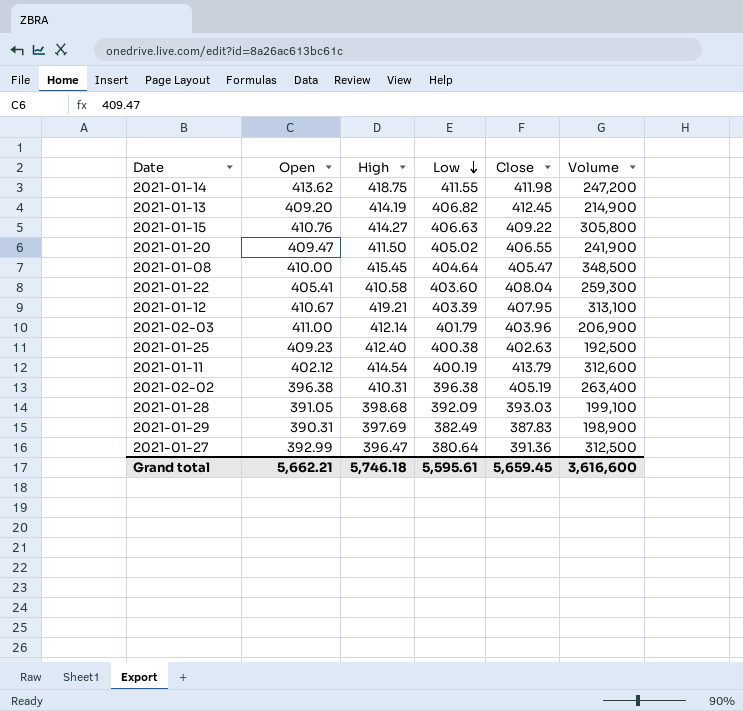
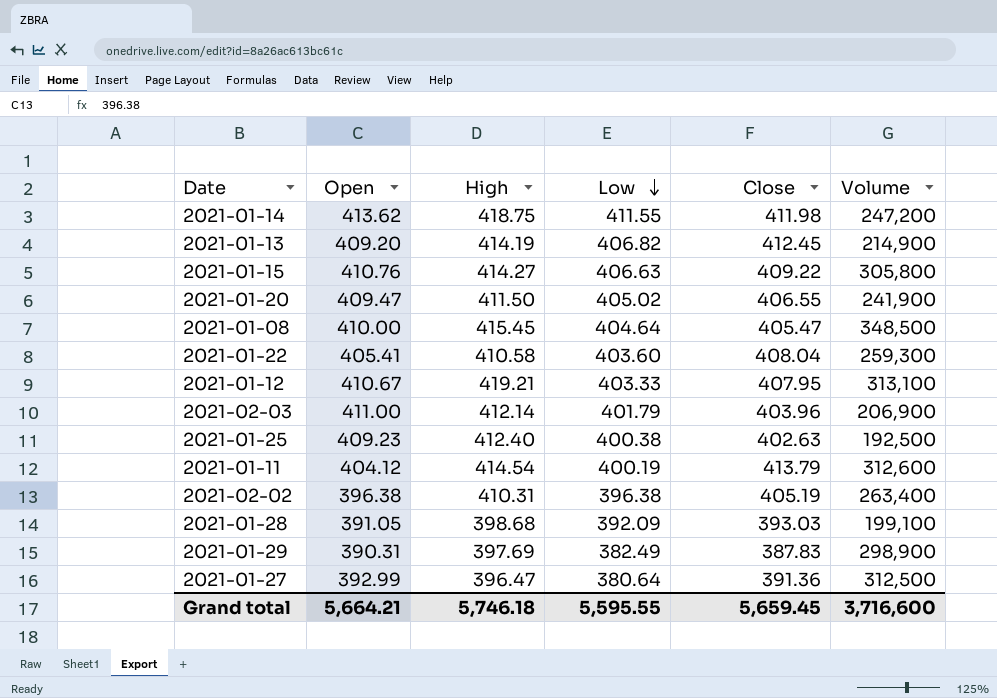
2021-01-12 | Low: 403.39 -> 403.33
2021-01-11 | Open: 402.12 -> 404.12
2021-01-29 | Volume: 198,900 -> 298,900
Grand total | Open: 5,662.21 -> 5,664.21
Grand total | Low: 5,595.61 -> 5,595.55
Grand total | Volume: 3,616,600 -> 3,716,600

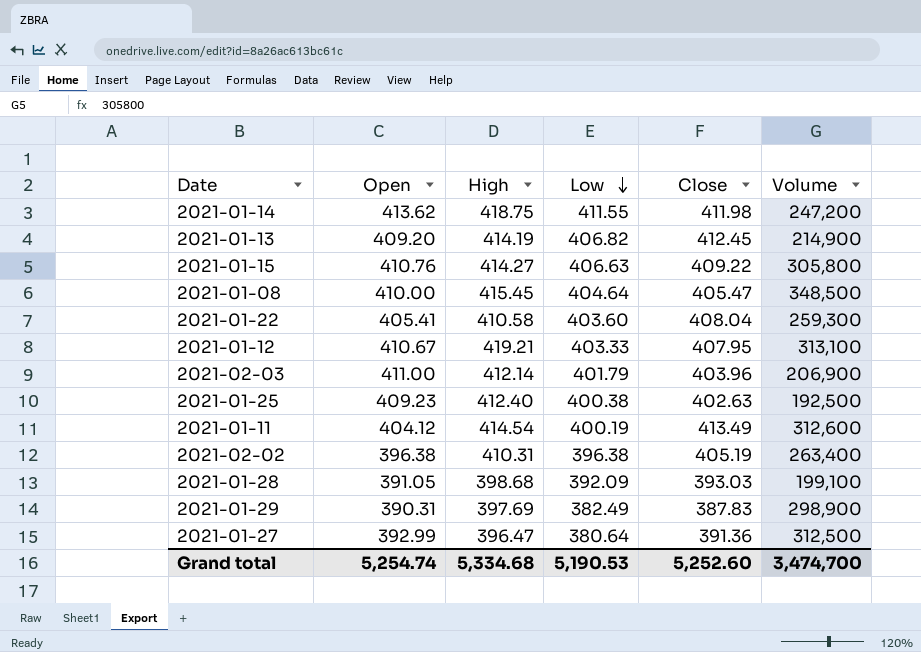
row 2021-01-20: 409.47 | 411.50 | 405.02 | 406.55 | 241,900 -> none
2021-01-11 | Close: 413.79 -> 413.49
Grand total | Open: 5,664.21 -> 5,254.74
Grand total | High: 5,746.18 -> 5,334.68
Grand total | Low: 5,595.55 -> 5,190.53
Grand total | Close: 5,659.45 -> 5,252.60
Grand total | Volume: 3,716,600 -> 3,474,700

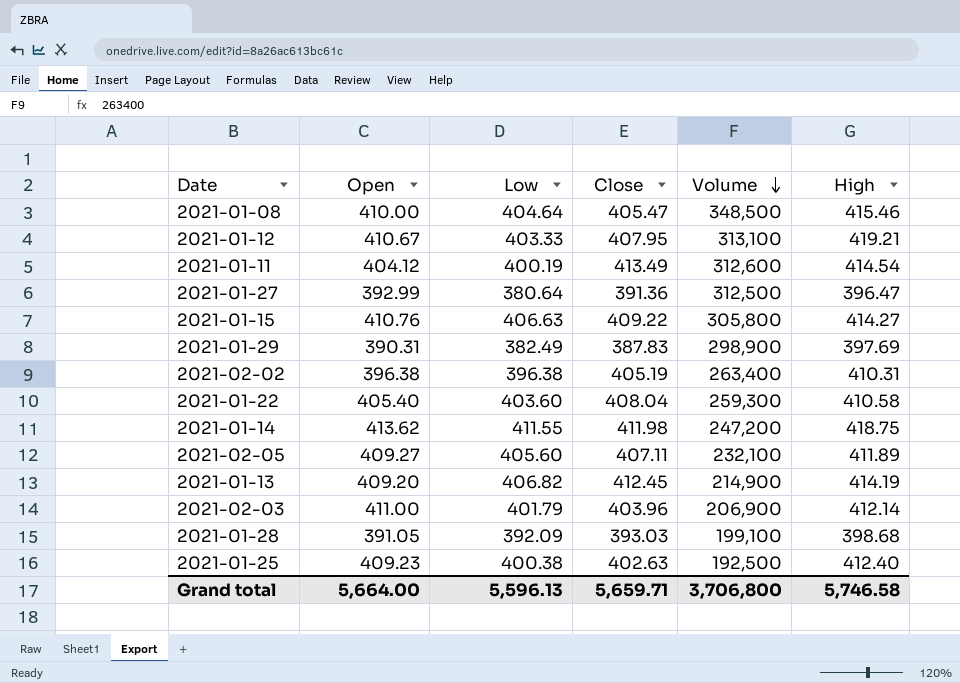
row order: Low descending -> Volume descending
column High | position: 3 -> 6
2021-01-08 | High: 415.45 -> 415.46
2021-01-22 | Open: 405.41 -> 405.40
row 2021-02-05: none -> 409.27 | 405.60 | 407.11 | 232,100 | 411.89
Grand total | Open: 5,254.74 -> 5,664.00
Grand total | Low: 5,190.53 -> 5,596.13
Grand total | Close: 5,252.60 -> 5,659.71
Grand total | Volume: 3,474,700 -> 3,706,800
Grand total | High: 5,334.68 -> 5,746.58

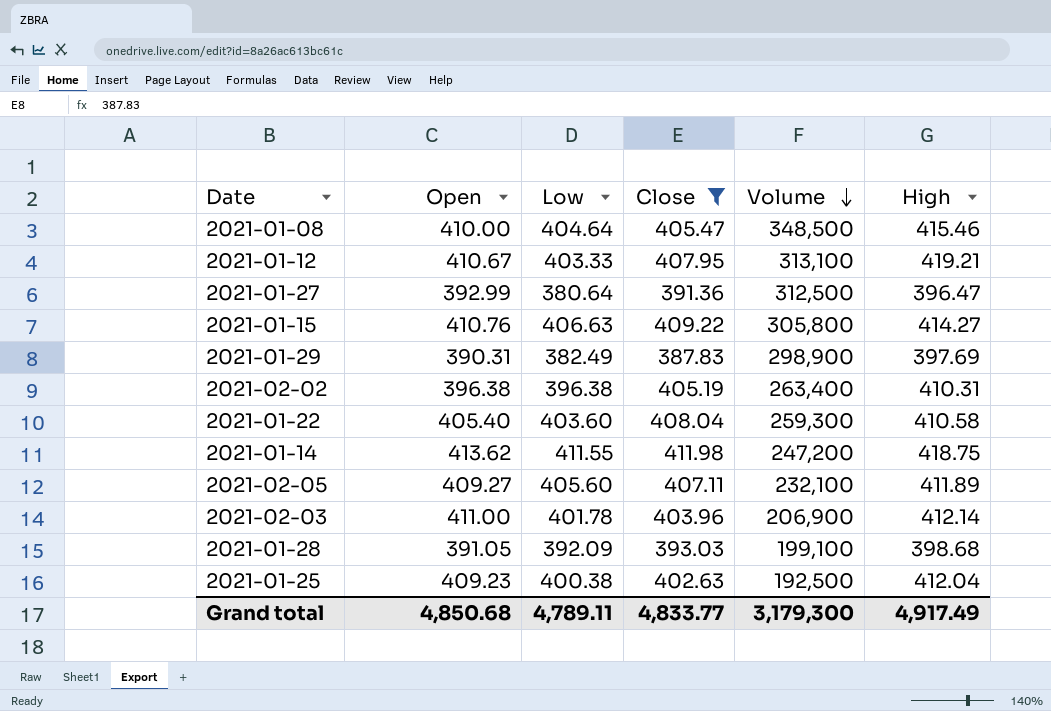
filter: none -> Close <= 411.98
2021-02-03 | Low: 401.79 -> 401.78
2021-01-25 | High: 412.40 -> 412.04
Grand total | Open: 5,664.00 -> 4,850.68
Grand total | Low: 5,596.13 -> 4,789.11
Grand total | Close: 5,659.71 -> 4,833.77
Grand total | Volume: 3,706,800 -> 3,179,300
Grand total | High: 5,746.58 -> 4,917.49

